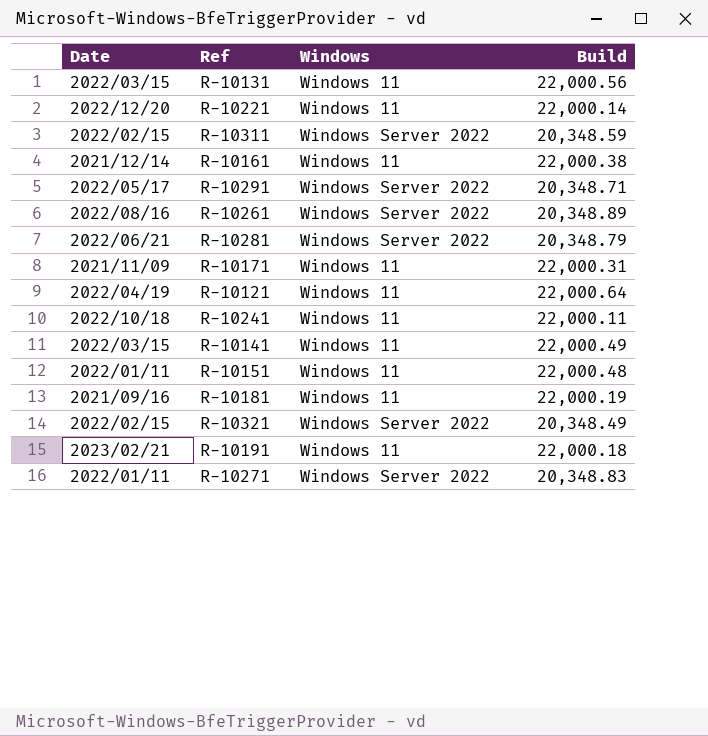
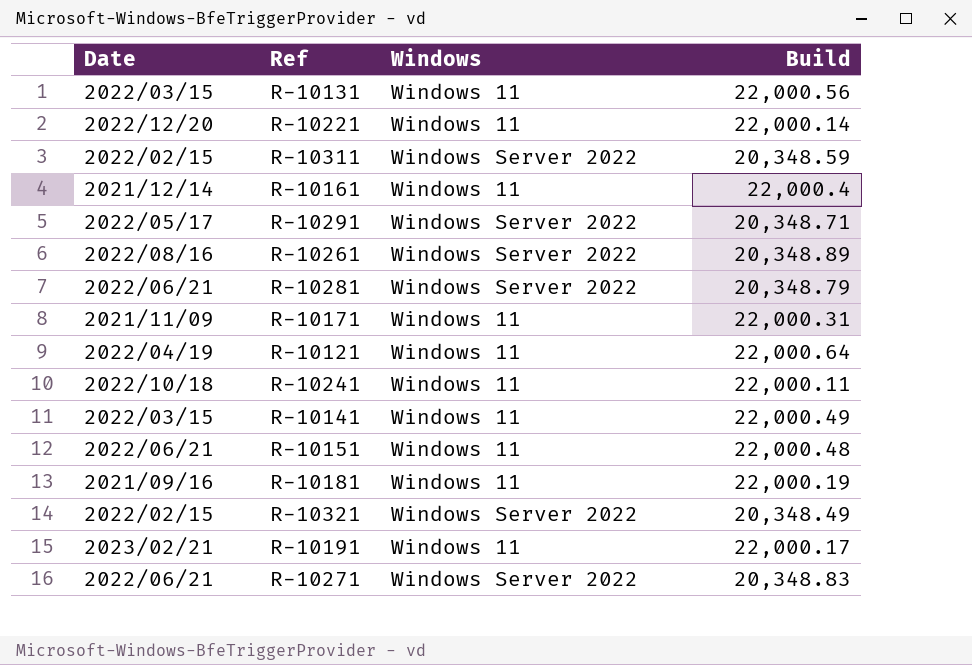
R-10161 | Build: 22,000.38 -> 22,000.4
R-10151 | Date: 2022/01/11 -> 2022/06/21
R-10191 | Build: 22,000.18 -> 22,000.17
R-10271 | Date: 2022/01/11 -> 2022/06/21

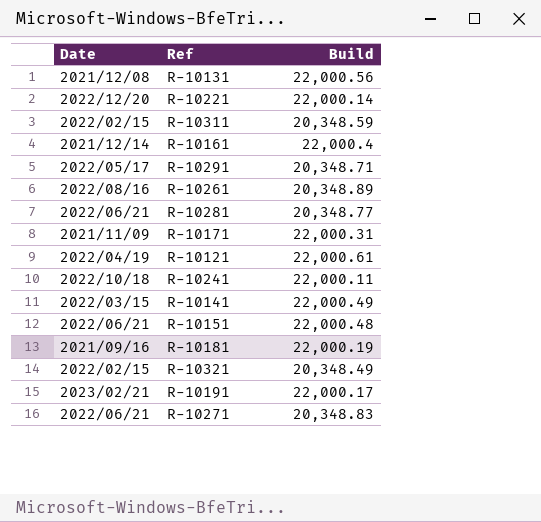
column Windows | position: 3 -> none
R-10131 | Date: 2022/03/15 -> 2021/12/08
R-10281 | Build: 20,348.79 -> 20,348.77
R-10121 | Build: 22,000.64 -> 22,000.61

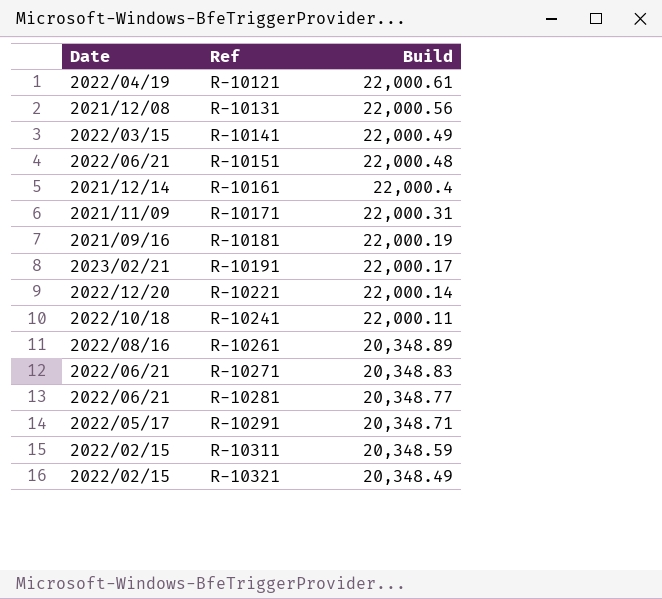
row order: none -> Ref ascending

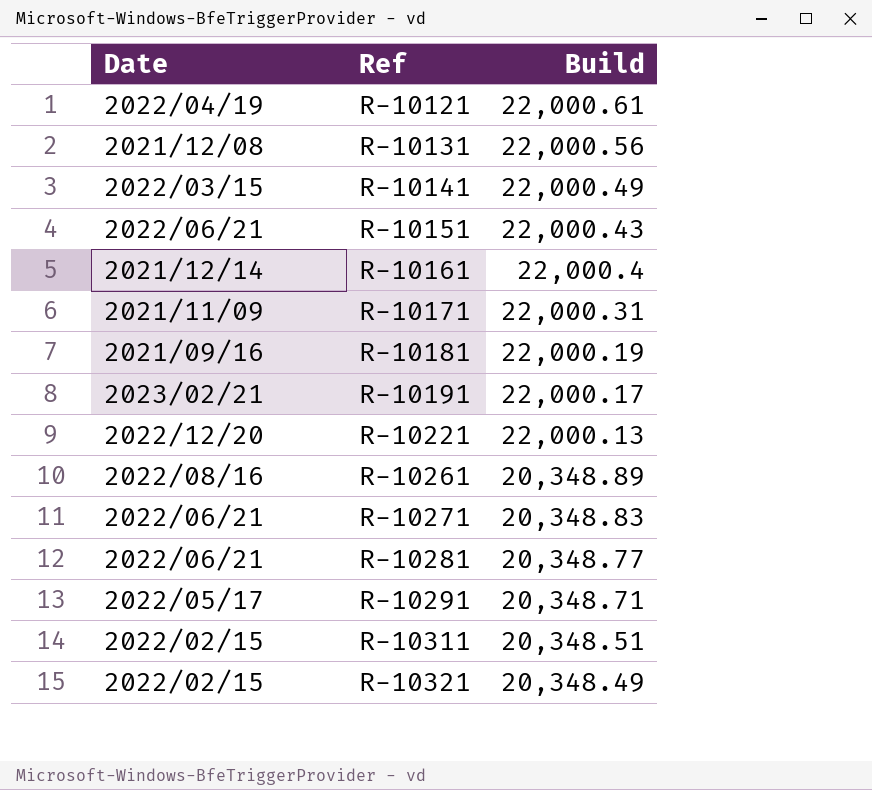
row R-10241: 2022/10/18 | 22,000.11 -> none
R-10151 | Build: 22,000.48 -> 22,000.43
R-10221 | Build: 22,000.14 -> 22,000.13
R-10311 | Build: 20,348.59 -> 20,348.51

